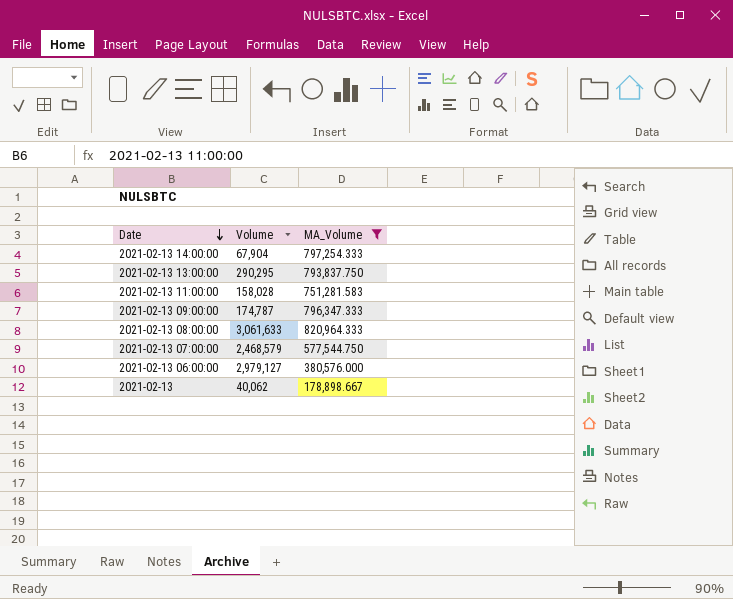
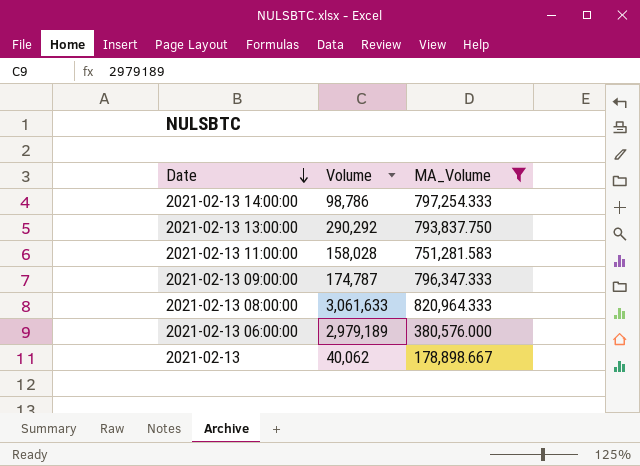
row 2021-02-13 07:00:00: 2,468,579 | 577,544.750 -> none
2021-02-13 14:00:00 | Volume: 67,904 -> 98,786
2021-02-13 13:00:00 | Volume: 290,295 -> 290,292
2021-02-13 06:00:00 | Volume: 2,979,127 -> 2,979,189

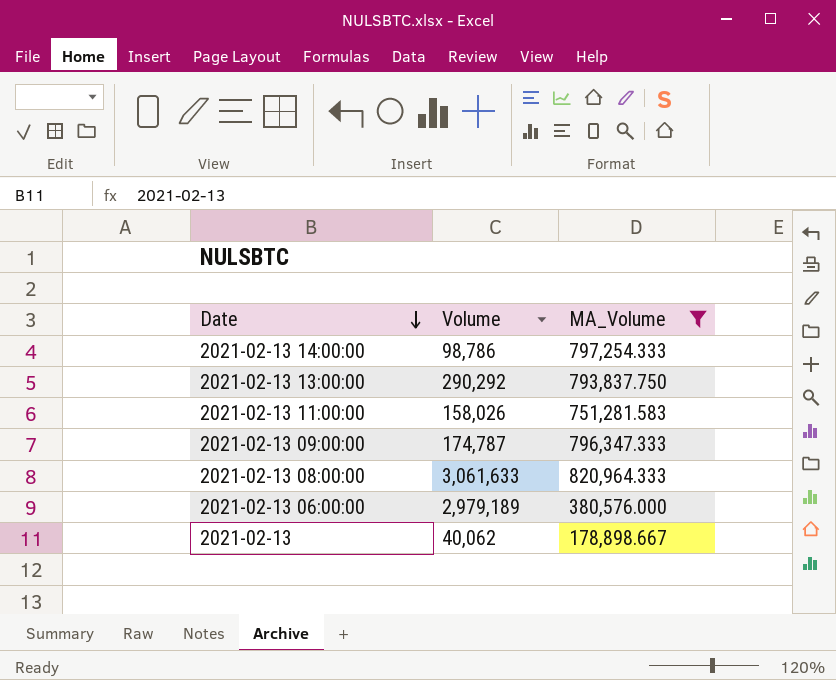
2021-02-13 11:00:00 | Volume: 158,028 -> 158,026

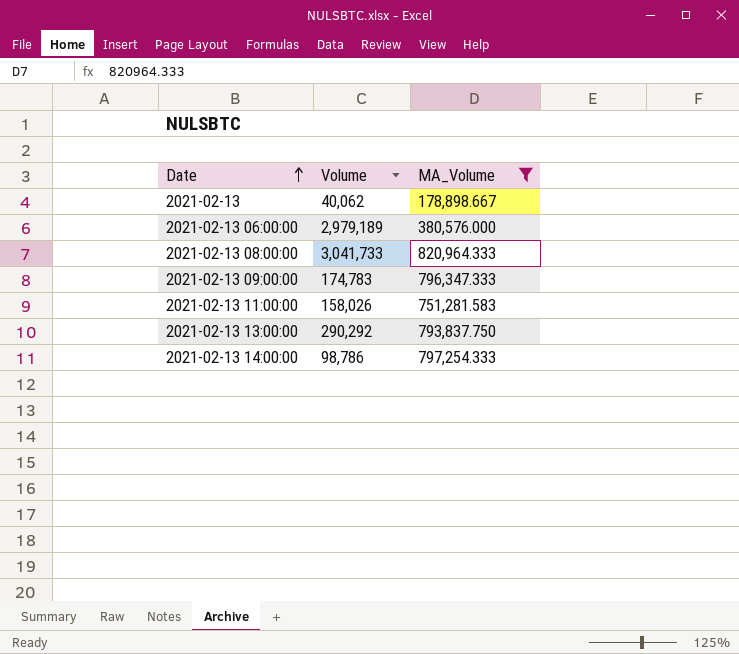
row order: Date descending -> Date ascending
2021-02-13 08:00:00 | Volume: 3,061,633 -> 3,041,733
2021-02-13 09:00:00 | Volume: 174,787 -> 174,783

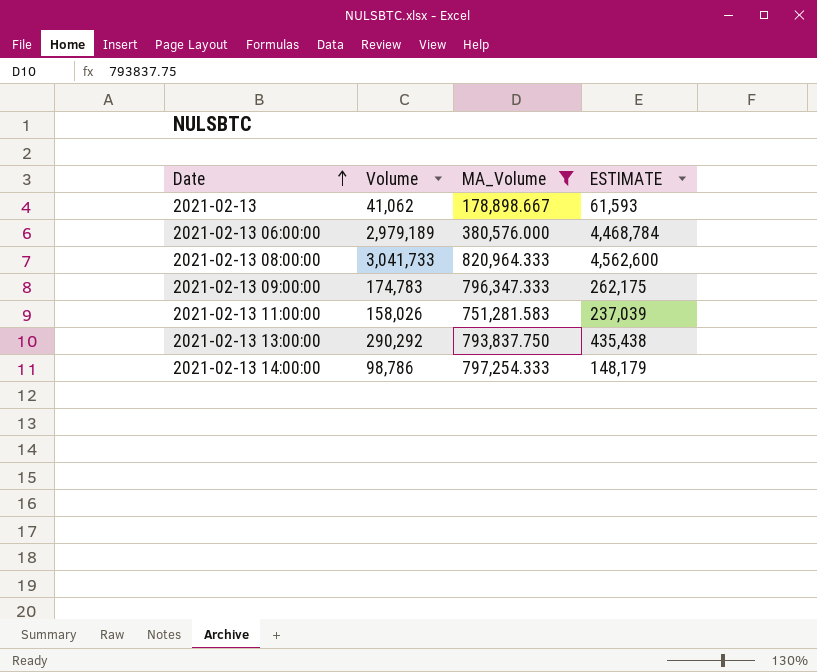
column ESTIMATE | formula: none -> [Volume] * 1.5
2021-02-13 | Volume: 40,062 -> 41,062

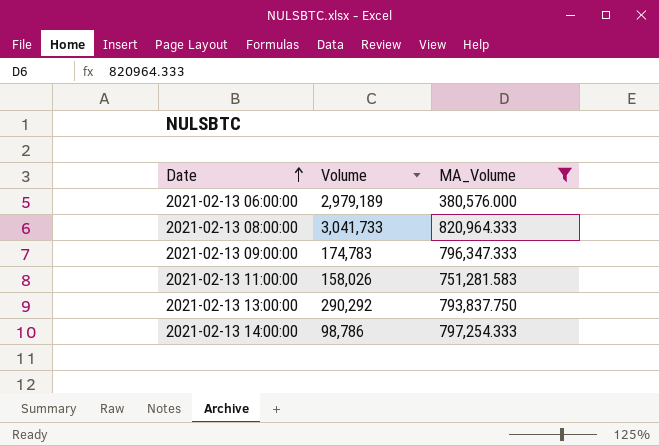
column ESTIMATE | formula: [Volume] * 1.5 -> none
row 2021-02-13: 41,062 | 178,898.667 | 61,593 -> none

